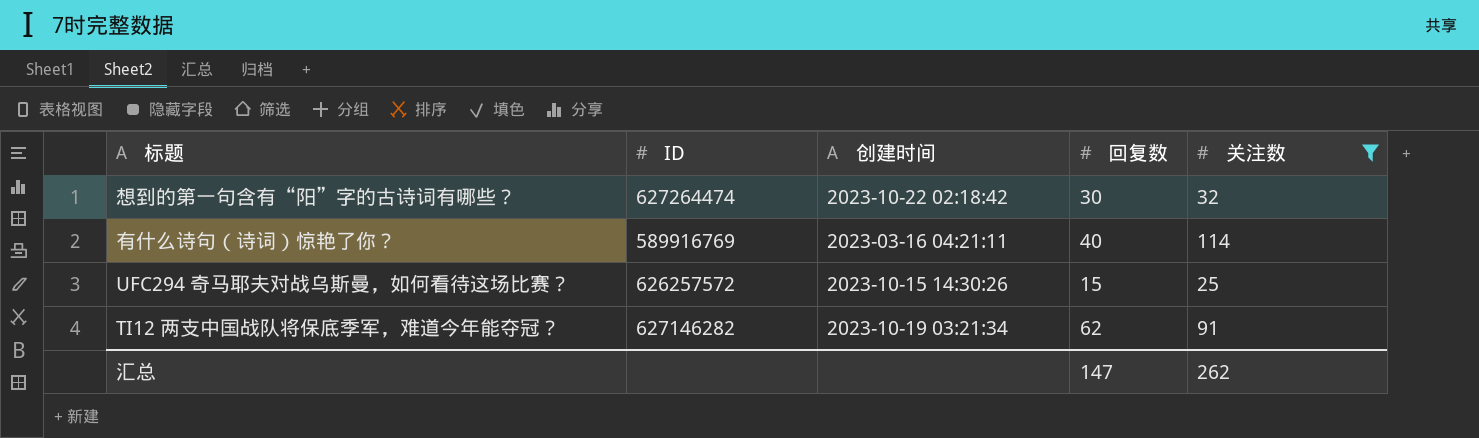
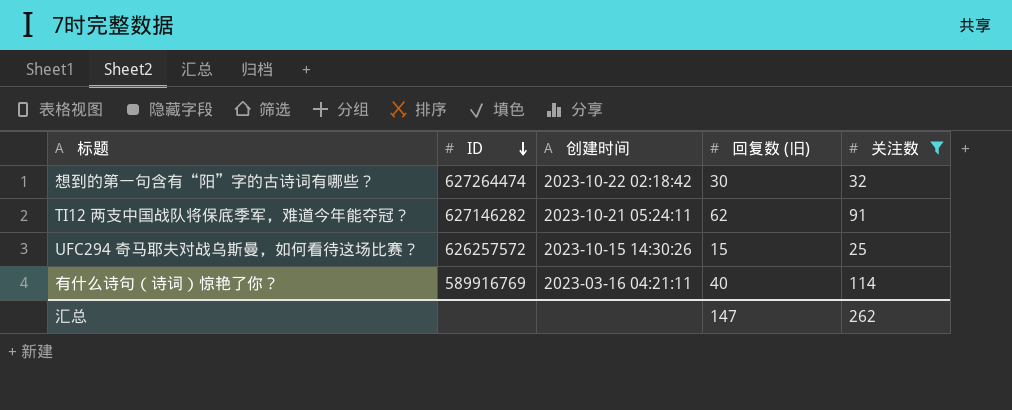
row order: none -> ID descending
column name: 回复数 -> 回复数 (旧)
TI12 两支中国战队将保底季军，难道今年能夺冠？ | 创建时间: 2023-10-19 03:21:34 -> 2023-10-21 05:24:11

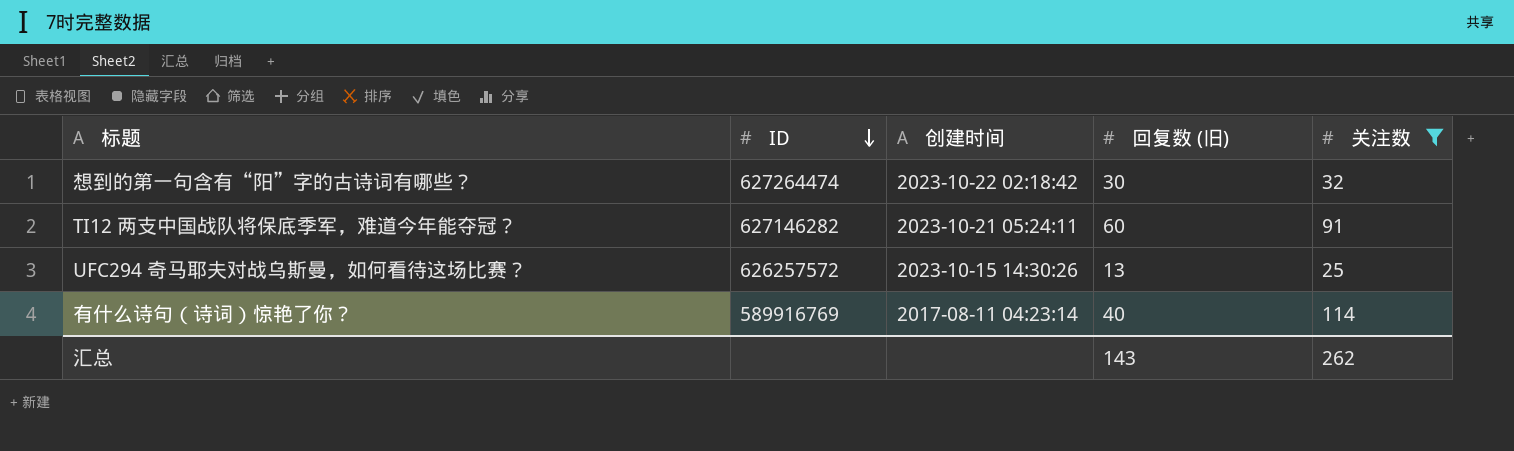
TI12 两支中国战队将保底季军，难道今年能夺冠？ | 回复数 (旧): 62 -> 60
UFC294 奇马耶夫对战乌斯曼，如何看待这场比赛？ | 回复数 (旧): 15 -> 13
有什么诗句（诗词）惊艳了你？ | 创建时间: 2023-03-16 04:21:11 -> 2017-08-11 04:23:14
汇总 | 回复数 (旧): 147 -> 143

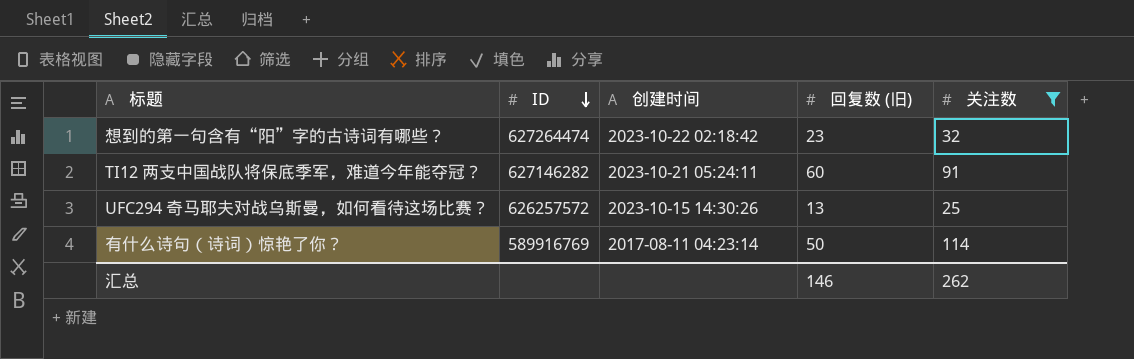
想到的第一句含有“阳”字的古诗词有哪些？ | 回复数 (旧): 30 -> 23
有什么诗句（诗词）惊艳了你？ | 回复数 (旧): 40 -> 50
汇总 | 回复数 (旧): 143 -> 146

